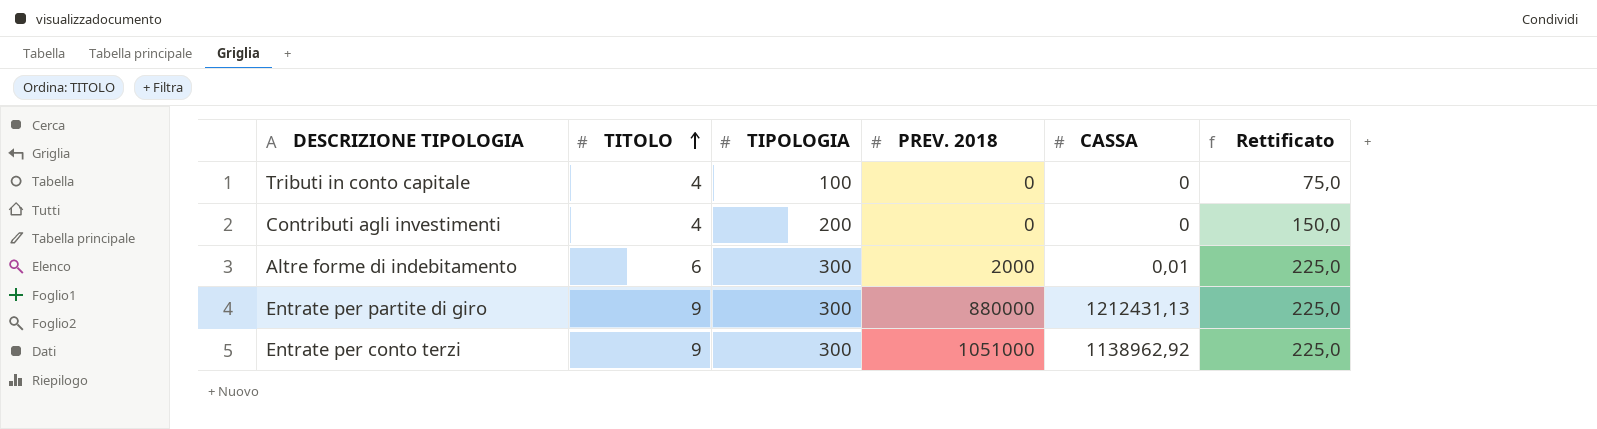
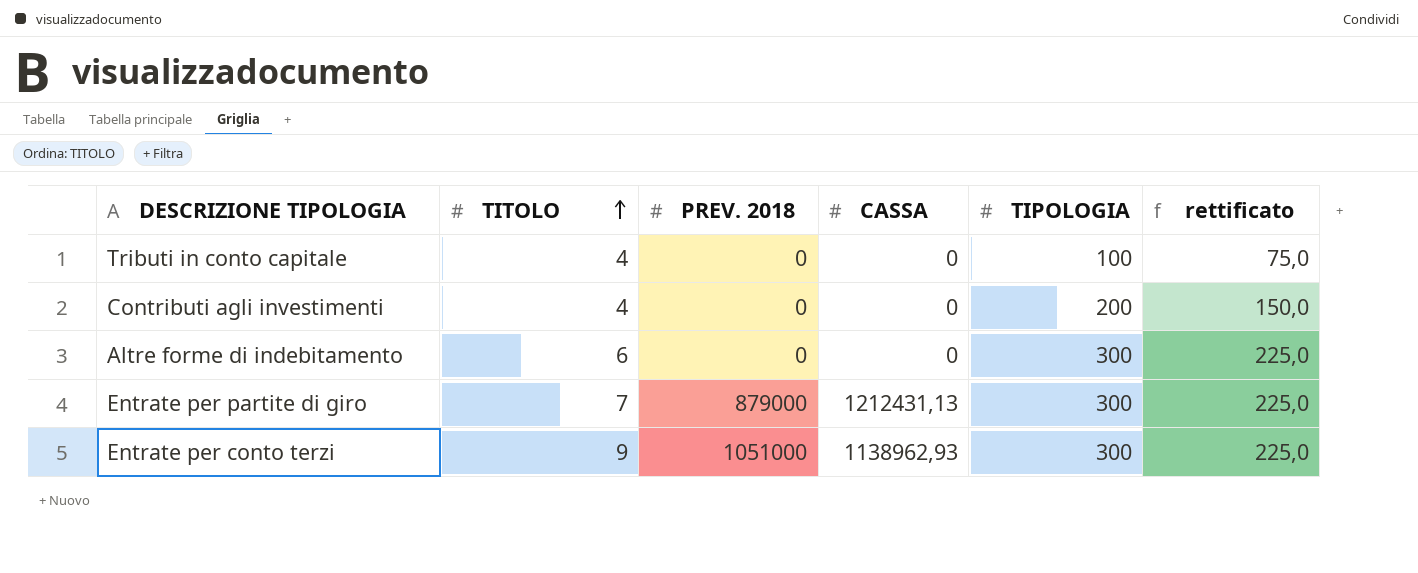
column TIPOLOGIA | position: 3 -> 5
column name: Rettificato -> rettificato
Altre forme di indebitamento | PREV. 2018: 2000 -> 0
Altre forme di indebitamento | CASSA: 0,01 -> 0
Entrate per partite di giro | TITOLO: 9 -> 7
Entrate per partite di giro | PREV. 2018: 880000 -> 879000
Entrate per conto terzi | CASSA: 1138962,92 -> 1138962,93

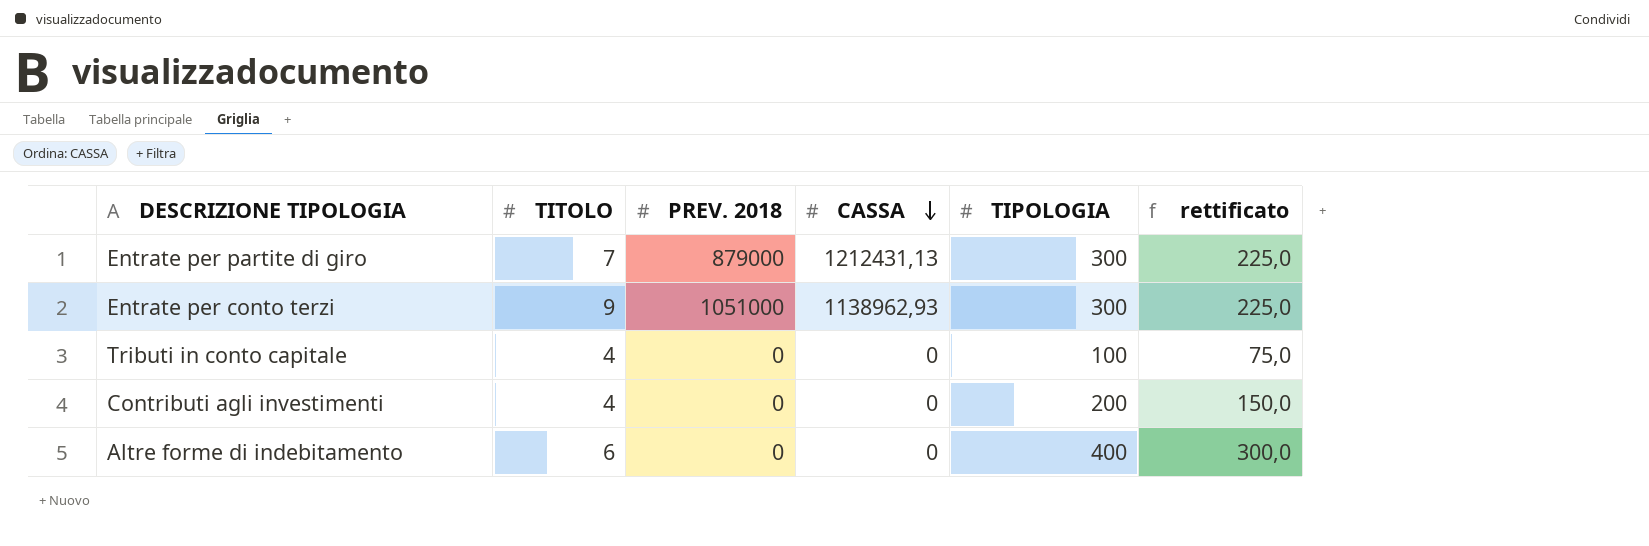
row order: TITOLO ascending -> CASSA descending
Altre forme di indebitamento | TIPOLOGIA: 300 -> 400
Altre forme di indebitamento | rettificato: 225,0 -> 300,0

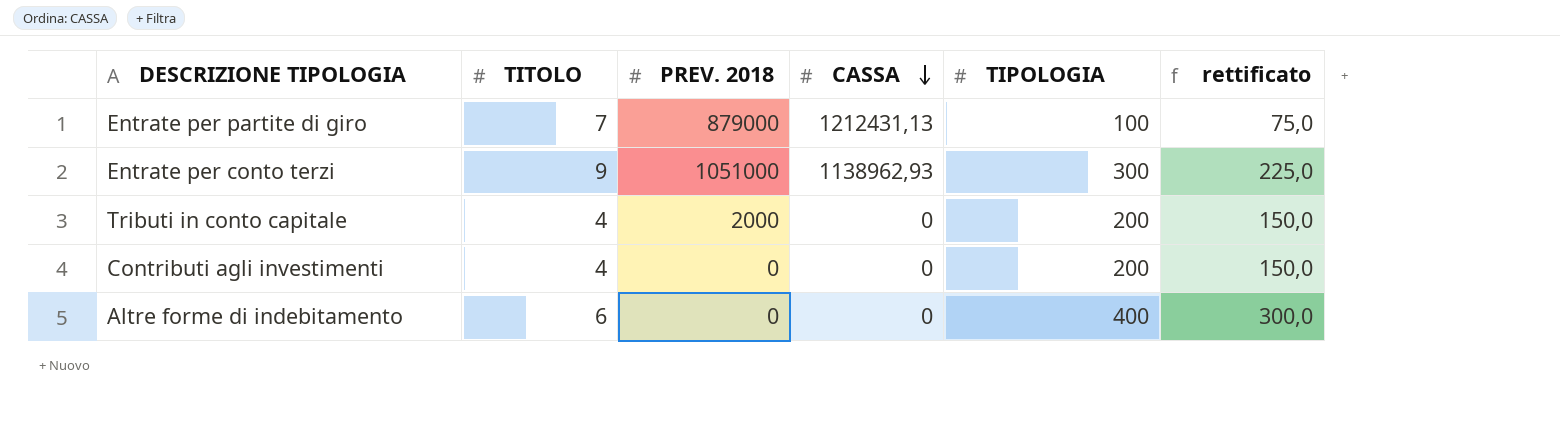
Entrate per partite di giro | TIPOLOGIA: 300 -> 100
Entrate per partite di giro | rettificato: 225,0 -> 75,0
Tributi in conto capitale | PREV. 2018: 0 -> 2000
Tributi in conto capitale | TIPOLOGIA: 100 -> 200
Tributi in conto capitale | rettificato: 75,0 -> 150,0

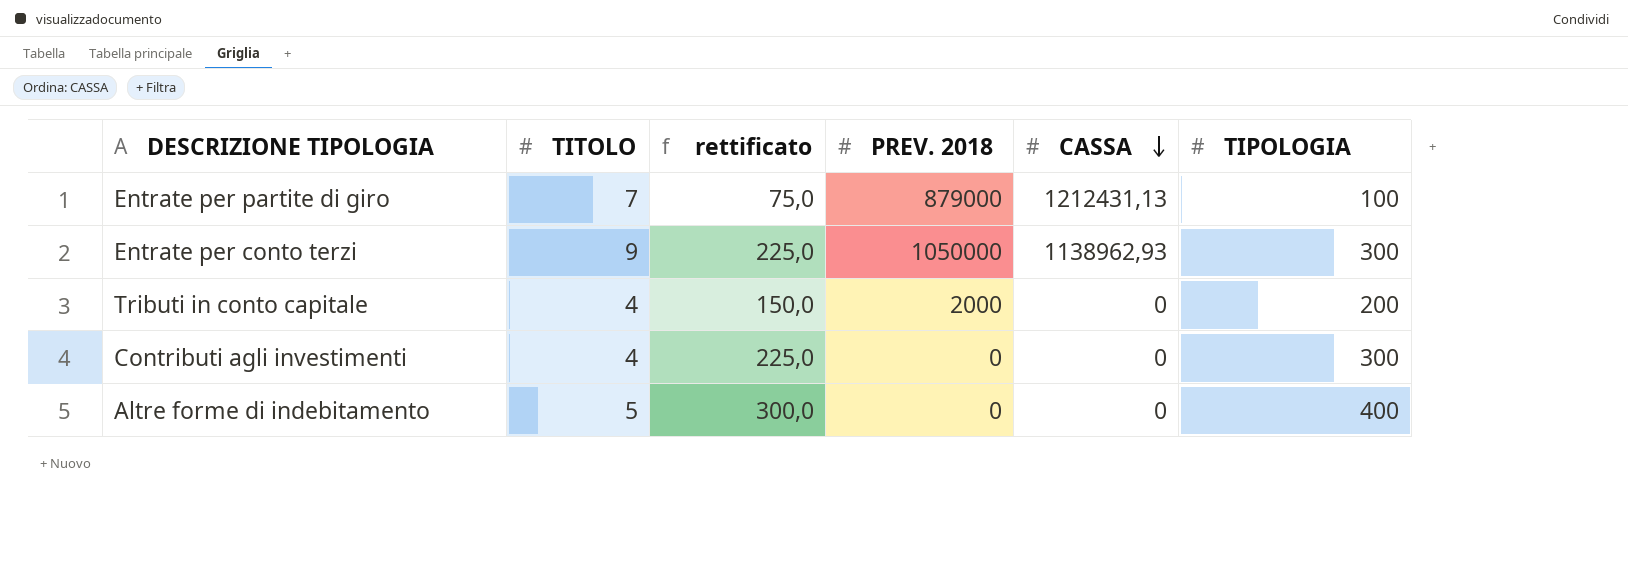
column rettificato | position: 6 -> 3
Entrate per conto terzi | PREV. 2018: 1051000 -> 1050000
Contributi agli investimenti | rettificato: 150,0 -> 225,0
Contributi agli investimenti | TIPOLOGIA: 200 -> 300
Altre forme di indebitamento | TITOLO: 6 -> 5

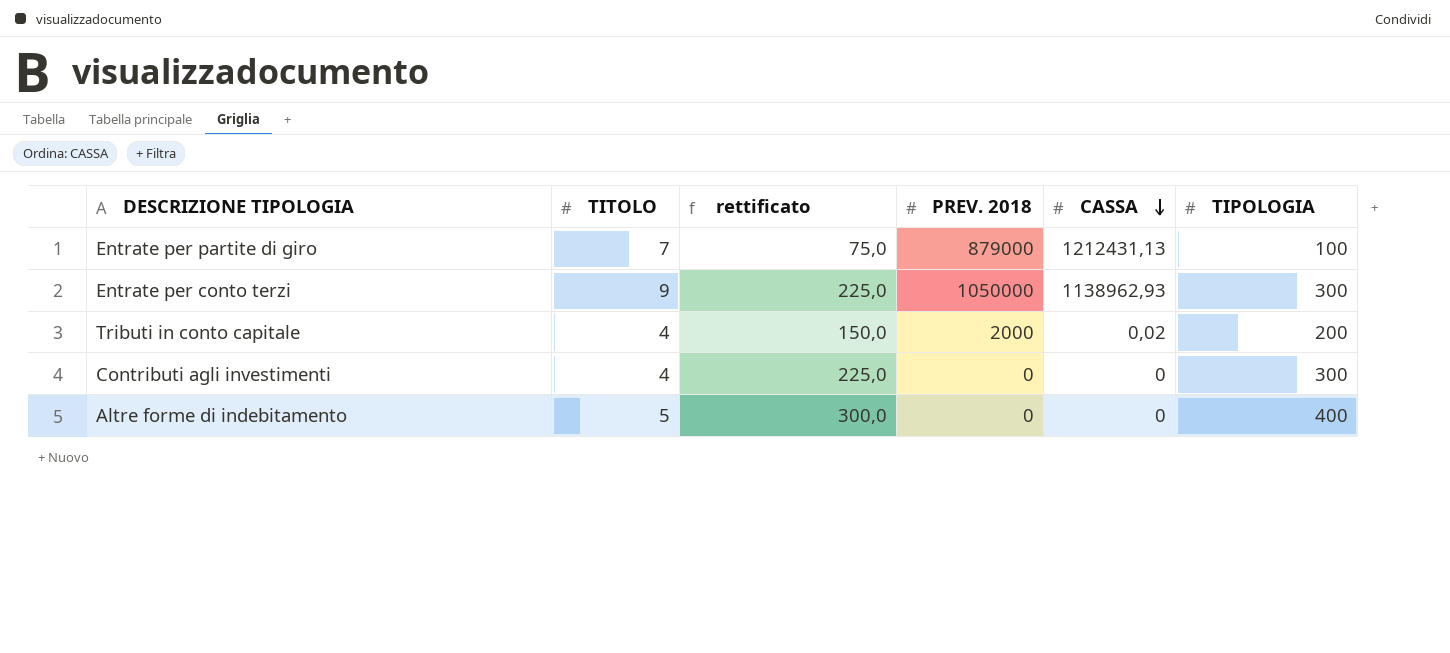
Tributi in conto capitale | CASSA: 0 -> 0,02

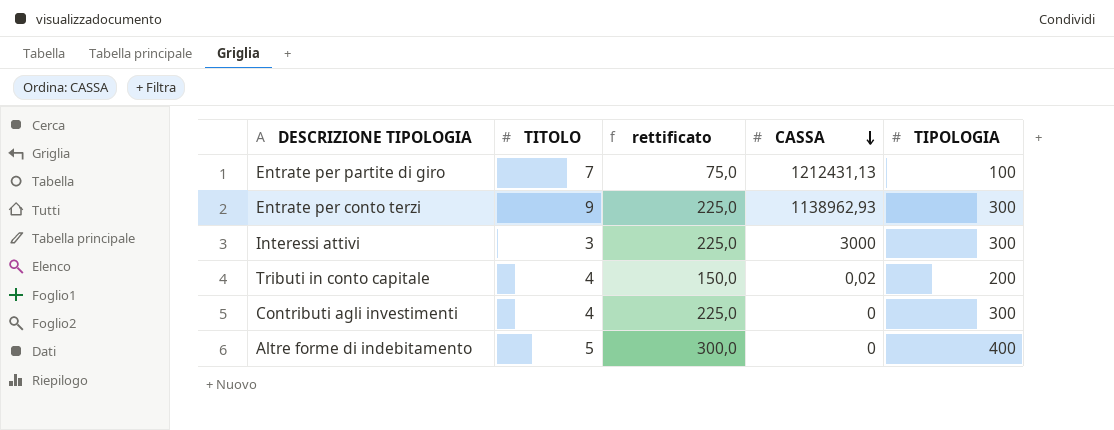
column PREV. 2018 | position: 4 -> none
row Interessi attivi: none -> 3 | 225,0 | 3000 | 300

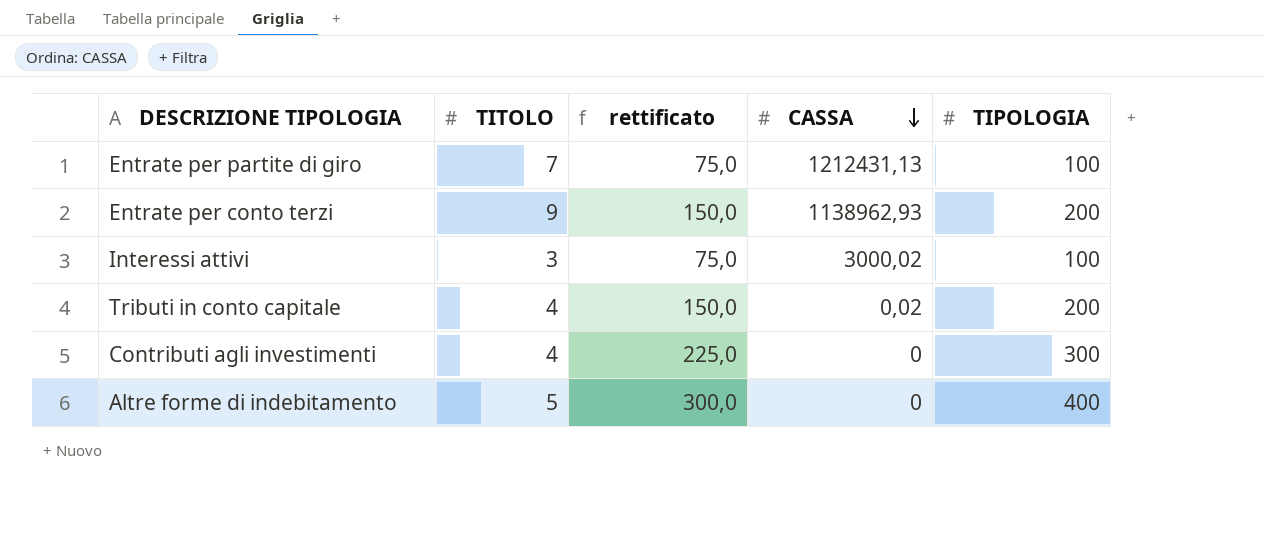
Entrate per conto terzi | rettificato: 225,0 -> 150,0
Entrate per conto terzi | TIPOLOGIA: 300 -> 200
Interessi attivi | rettificato: 225,0 -> 75,0
Interessi attivi | CASSA: 3000 -> 3000,02
Interessi attivi | TIPOLOGIA: 300 -> 100

